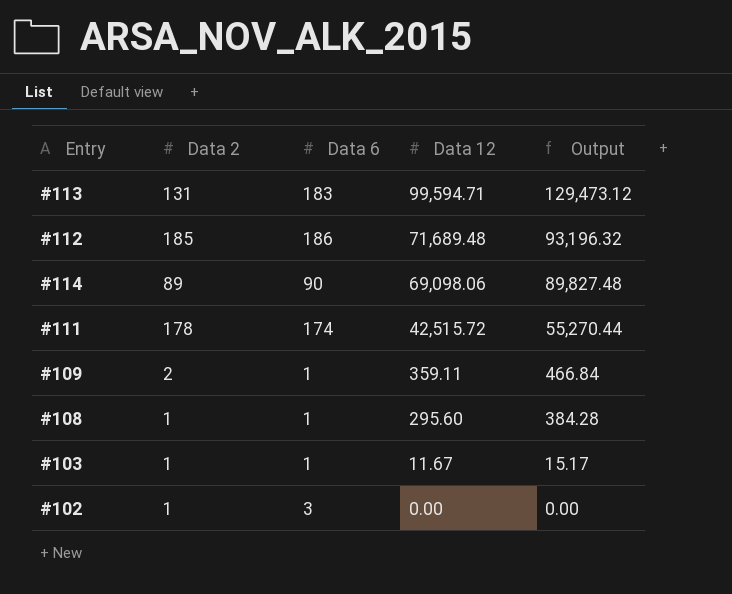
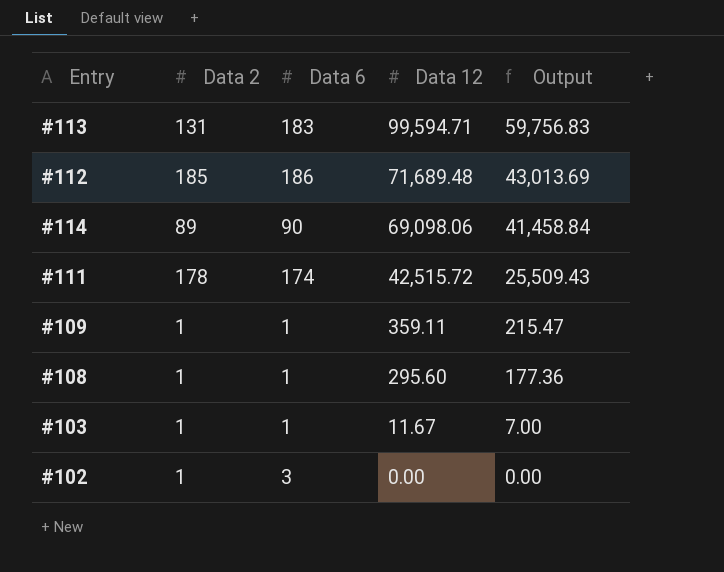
column Output | formula: [Data 12] * 1.3 -> [Data 12] * 0.6
#109 | Data 2: 2 -> 1

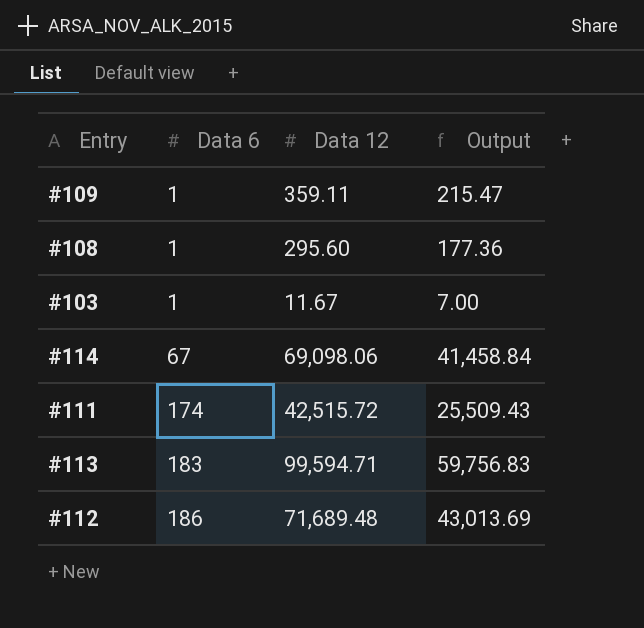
row order: Data 12 descending -> Data 6 ascending
column Data 2 | position: 2 -> none
row #102: 1 | 3 | 0.00 | 0.00 -> none
#114 | Data 6: 90 -> 67

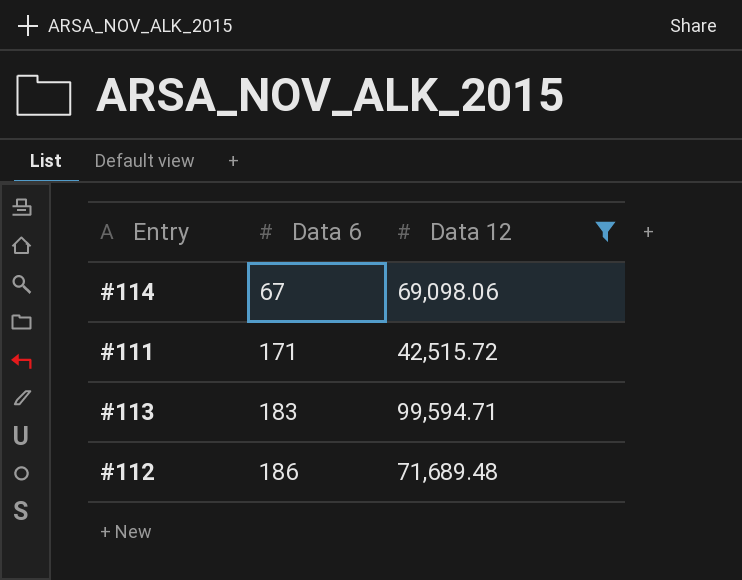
filter: none -> Data 12 >= 42,515.72
column Output | formula: [Data 12] * 0.6 -> none
#111 | Data 6: 174 -> 171

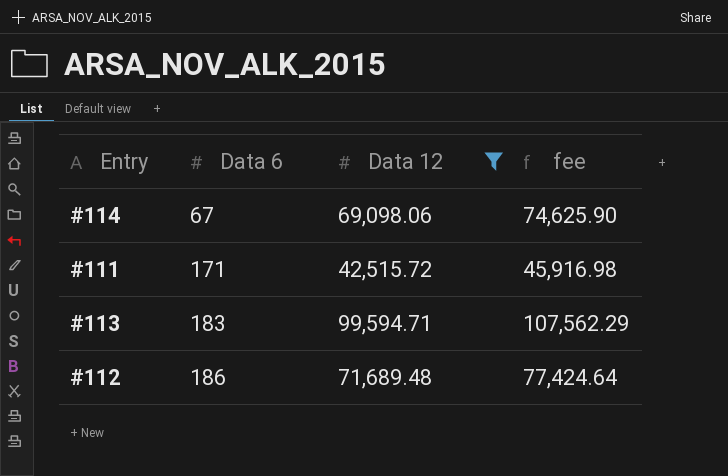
column fee | formula: none -> [Data 12] * 1.08

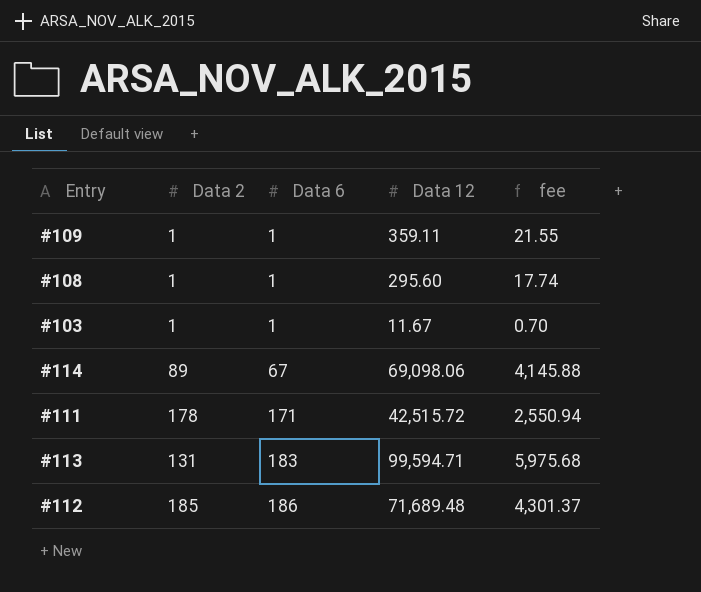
filter: Data 12 >= 42,515.72 -> none
column Data 2 | position: none -> 2
column fee | formula: [Data 12] * 1.08 -> [Data 12] * 0.06

